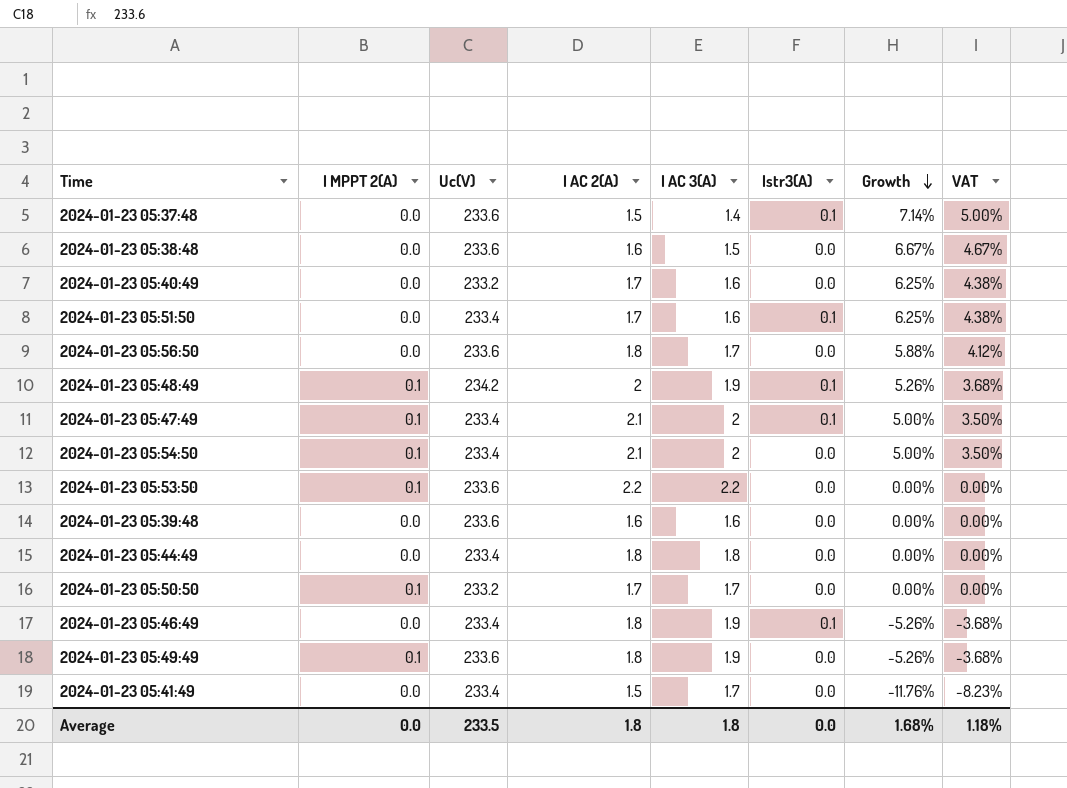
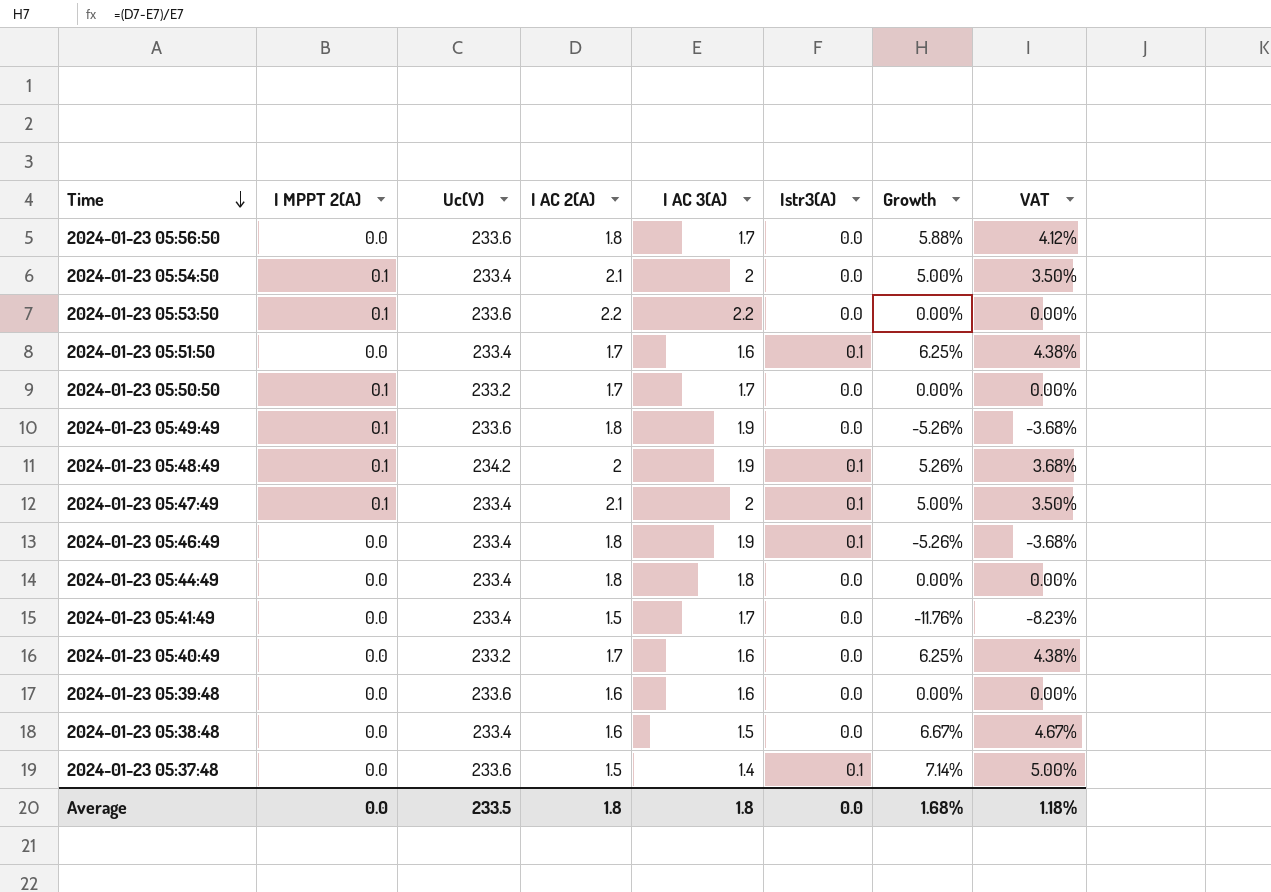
row order: Growth descending -> Time descending
2024-01-23 05:38:48 | Uc(V): 233.6 -> 233.4

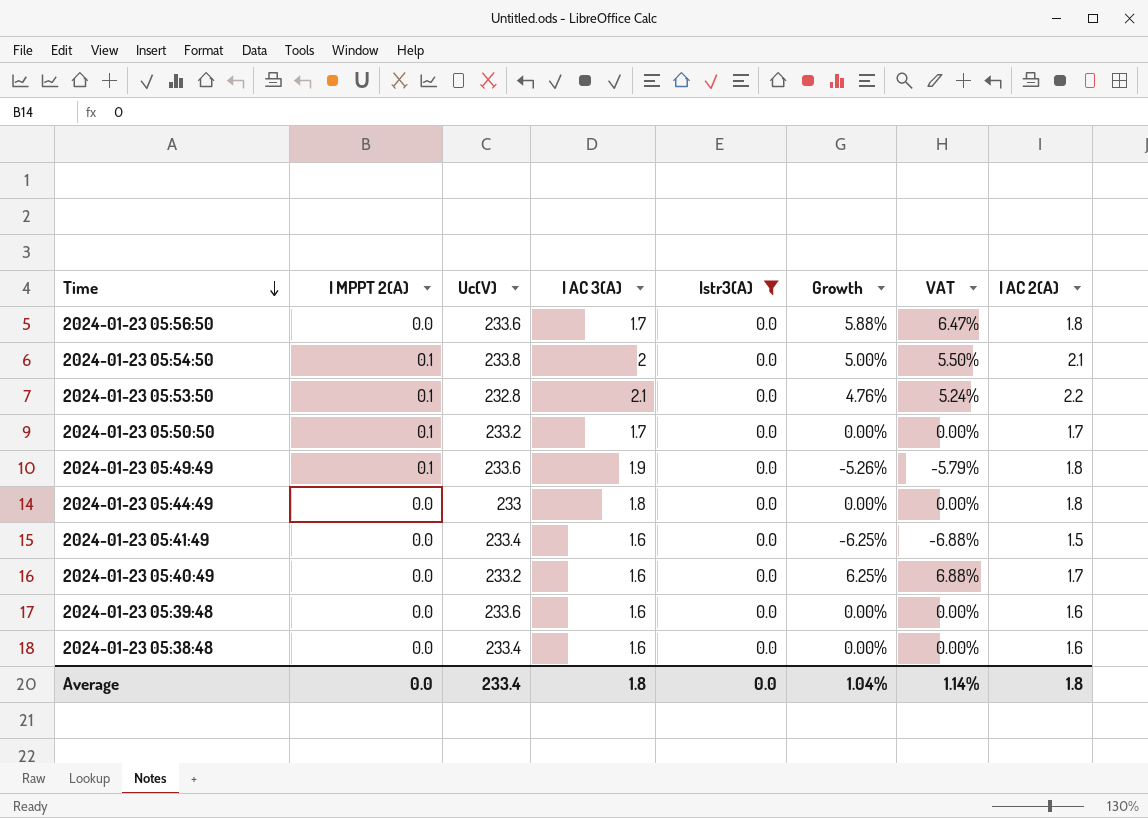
filter: none -> Istr3(A) = 0.0
column VAT | formula: [Growth] * 0.7 -> [Growth] * 1.1
column I AC 2(A) | position: 4 -> 8
2024-01-23 05:54:50 | Uc(V): 233.4 -> 233.8
2024-01-23 05:53:50 | Uc(V): 233.6 -> 232.8
2024-01-23 05:53:50 | I AC 3(A): 2.2 -> 2.1
2024-01-23 05:53:50 | Growth: 0.00% -> 4.76%
2024-01-23 05:44:49 | Uc(V): 233.4 -> 233
2024-01-23 05:41:49 | I AC 3(A): 1.7 -> 1.6
2024-01-23 05:41:49 | Growth: -11.76% -> -6.25%
2024-01-23 05:38:48 | I AC 3(A): 1.5 -> 1.6
2024-01-23 05:38:48 | Growth: 6.67% -> 0.00%
Average | Uc(V): 233.5 -> 233.4
Average | Growth: 1.68% -> 1.04%
Average | VAT: 1.18% -> 1.14%

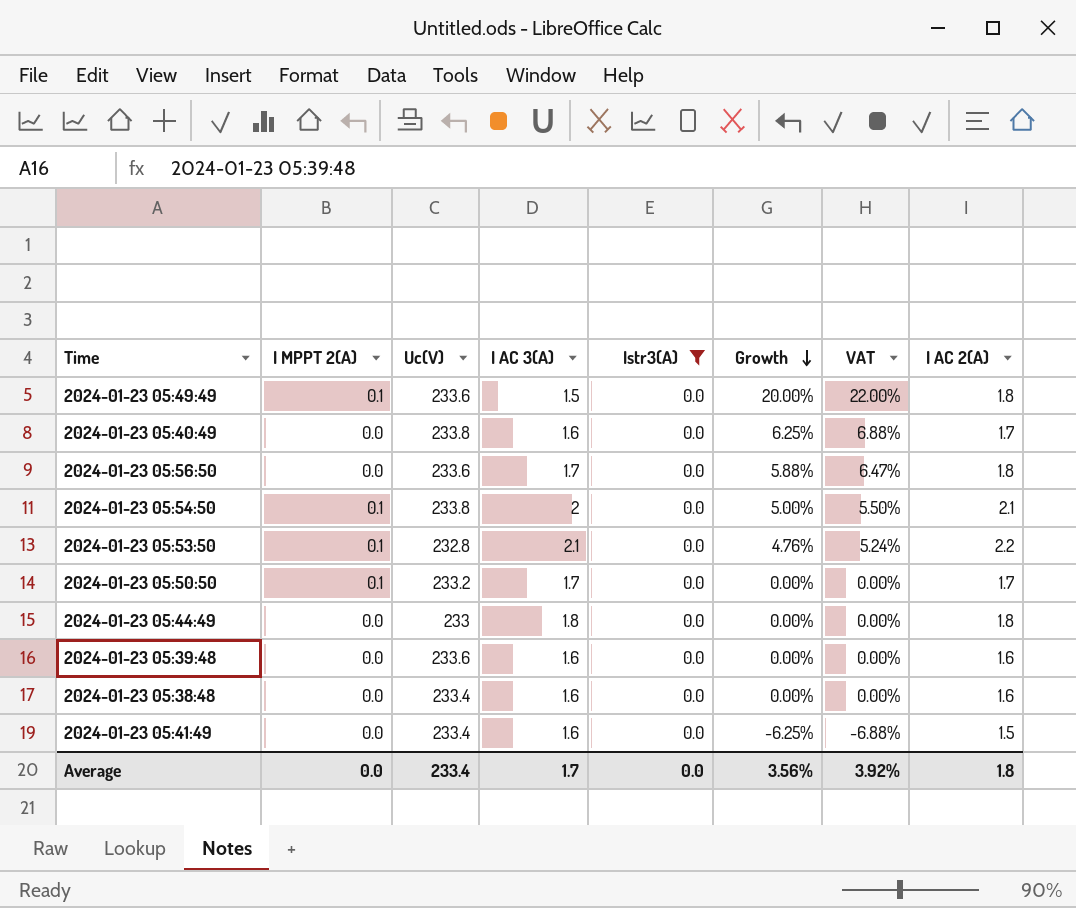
row order: Time descending -> Growth descending
2024-01-23 05:49:49 | I AC 3(A): 1.9 -> 1.5
2024-01-23 05:49:49 | Growth: -5.26% -> 20.00%
2024-01-23 05:49:49 | VAT: -5.79% -> 22.00%
2024-01-23 05:40:49 | Uc(V): 233.2 -> 233.8
Average | I AC 3(A): 1.8 -> 1.7
Average | Growth: 1.04% -> 3.56%
Average | VAT: 1.14% -> 3.92%

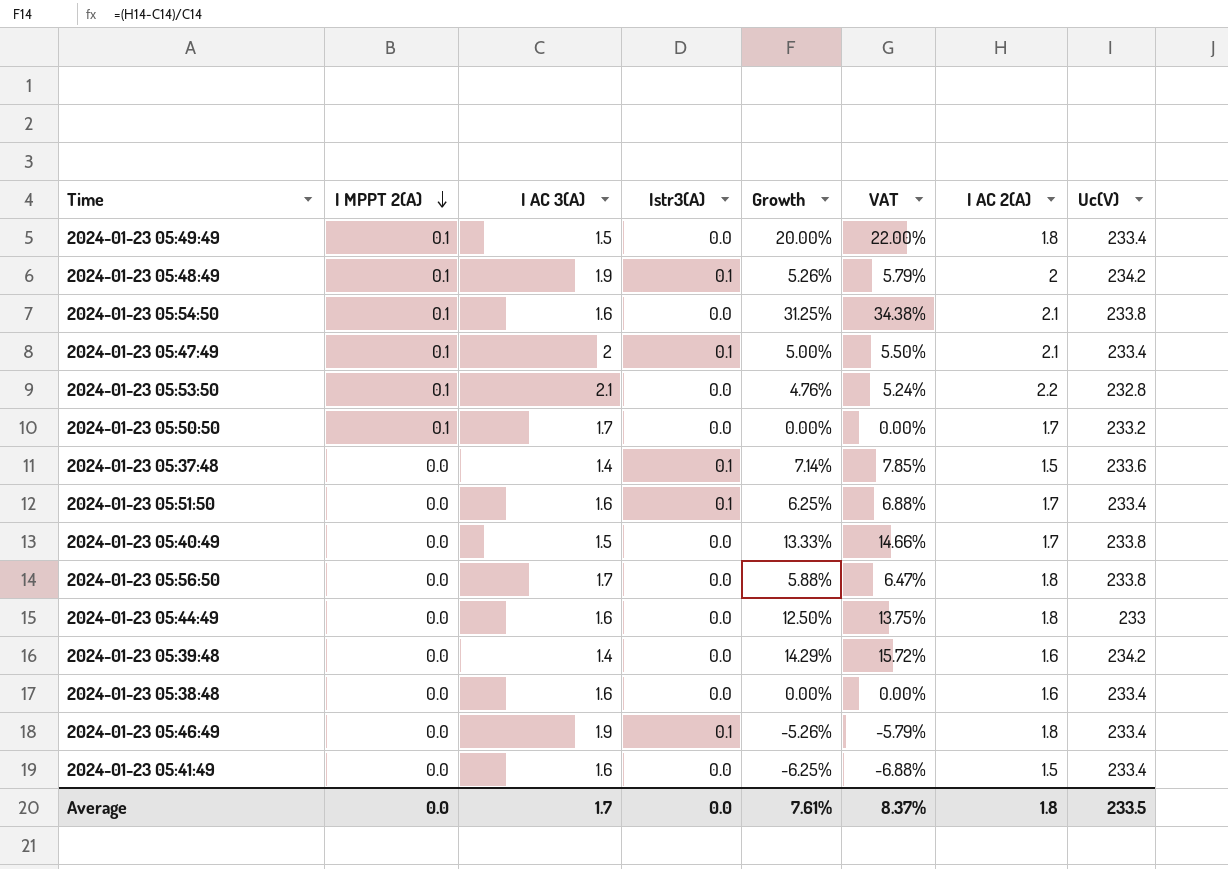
filter: Istr3(A) = 0.0 -> none
row order: Growth descending -> I MPPT 2(A) descending
column Uc(V) | position: 3 -> 8
2024-01-23 05:49:49 | Uc(V): 233.6 -> 233.4
2024-01-23 05:54:50 | I AC 3(A): 2 -> 1.6
2024-01-23 05:54:50 | Growth: 5.00% -> 31.25%
2024-01-23 05:54:50 | VAT: 5.50% -> 34.38%
2024-01-23 05:40:49 | I AC 3(A): 1.6 -> 1.5
2024-01-23 05:40:49 | Growth: 6.25% -> 13.33%
2024-01-23 05:40:49 | VAT: 6.88% -> 14.66%
2024-01-23 05:56:50 | Uc(V): 233.6 -> 233.8
2024-01-23 05:44:49 | I AC 3(A): 1.8 -> 1.6
2024-01-23 05:44:49 | Growth: 0.00% -> 12.50%
2024-01-23 05:44:49 | VAT: 0.00% -> 13.75%
2024-01-23 05:39:48 | I AC 3(A): 1.6 -> 1.4
2024-01-23 05:39:48 | Growth: 0.00% -> 14.29%
2024-01-23 05:39:48 | VAT: 0.00% -> 15.72%
2024-01-23 05:39:48 | Uc(V): 233.6 -> 234.2
Average | Growth: 3.56% -> 7.61%
Average | VAT: 3.92% -> 8.37%
Average | Uc(V): 233.4 -> 233.5

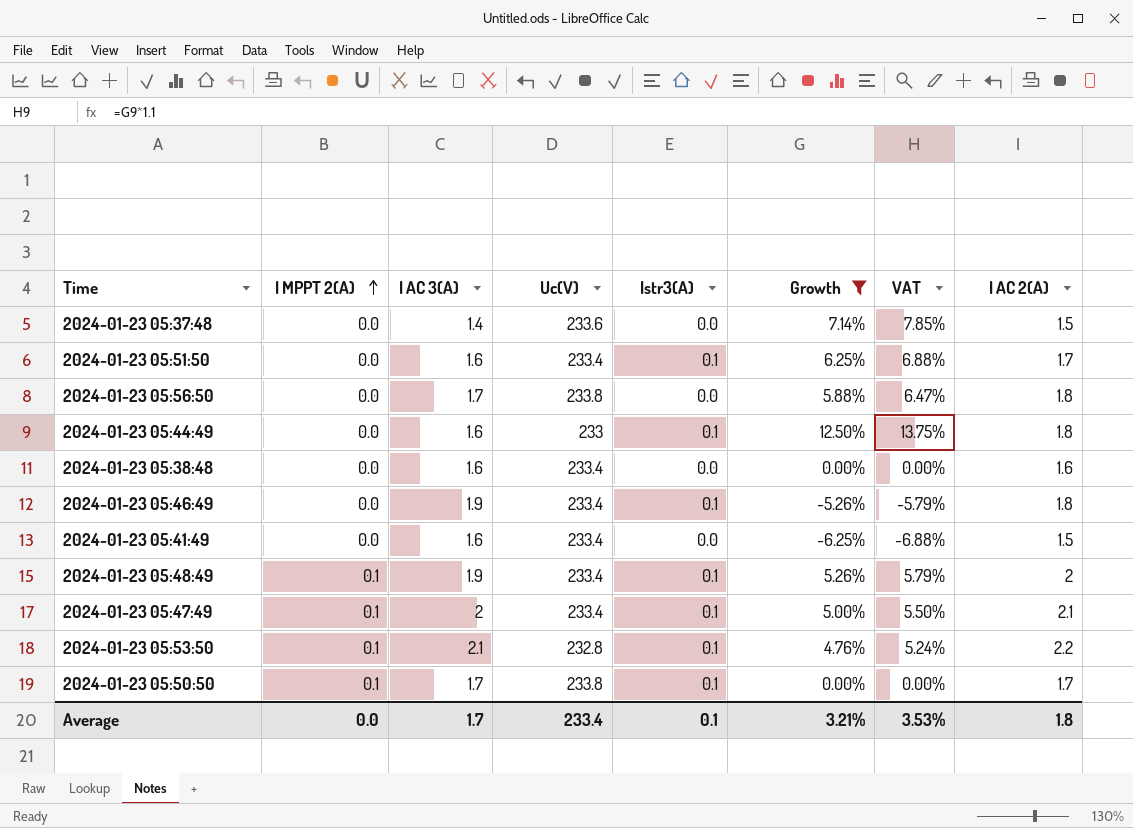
filter: none -> Growth <= 12.50%
row order: I MPPT 2(A) descending -> I MPPT 2(A) ascending
column Uc(V) | position: 8 -> 4
2024-01-23 05:37:48 | Istr3(A): 0.1 -> 0.0
2024-01-23 05:44:49 | Istr3(A): 0.0 -> 0.1
2024-01-23 05:48:49 | Uc(V): 234.2 -> 233.4
2024-01-23 05:53:50 | Istr3(A): 0.0 -> 0.1
2024-01-23 05:50:50 | Uc(V): 233.2 -> 233.8
2024-01-23 05:50:50 | Istr3(A): 0.0 -> 0.1
Average | Uc(V): 233.5 -> 233.4
Average | Istr3(A): 0.0 -> 0.1
Average | Growth: 7.61% -> 3.21%
Average | VAT: 8.37% -> 3.53%

